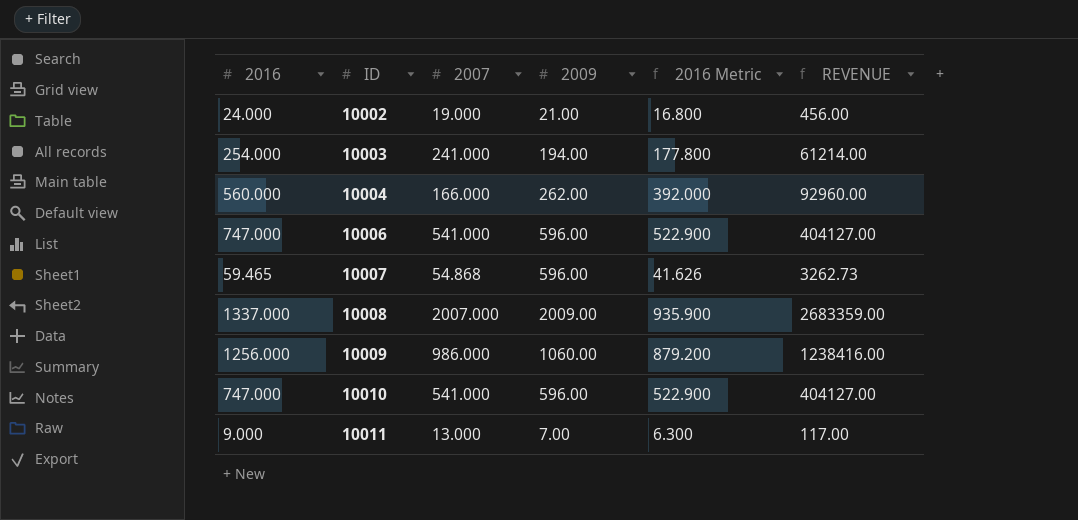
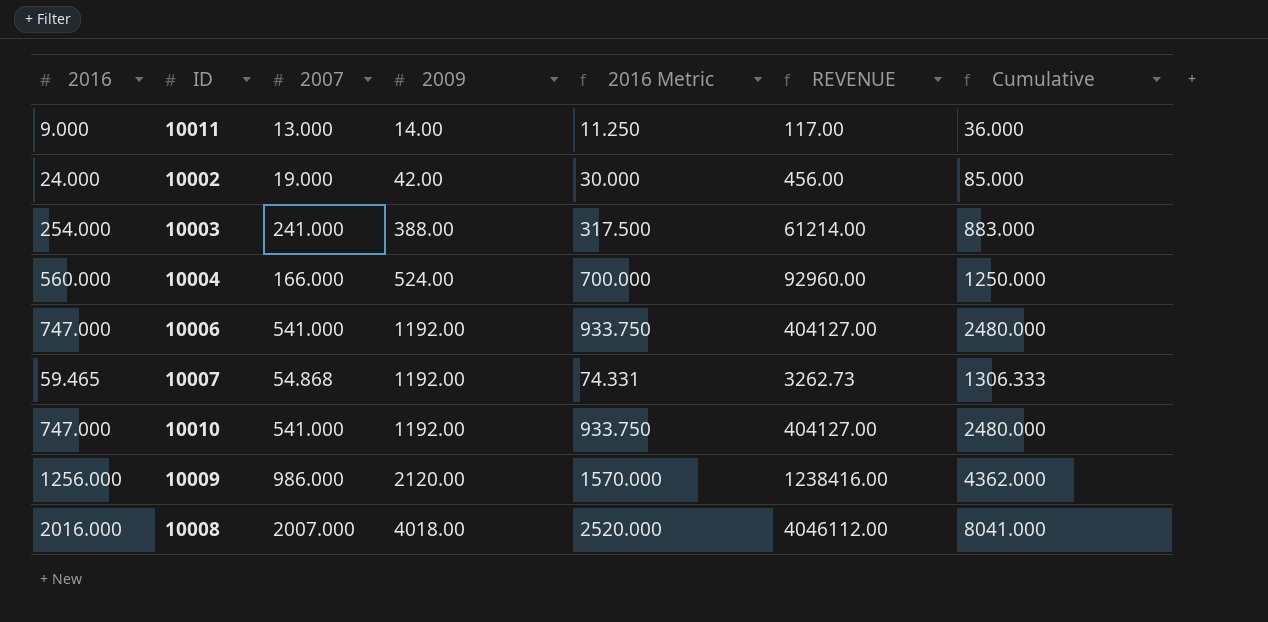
row order: ID ascending -> 2009 ascending
column 2016 Metric | formula: [2016] * 0.7 -> [2016] * 1.25
column Cumulative | formula: none -> [2016] + [2007] + [2009]
10011 | 2009: 7.00 -> 14.00
10002 | 2009: 21.00 -> 42.00
10003 | 2009: 194.00 -> 388.00
10004 | 2009: 262.00 -> 524.00
10006 | 2009: 596.00 -> 1192.00
10007 | 2009: 596.00 -> 1192.00
10010 | 2009: 596.00 -> 1192.00
10009 | 2009: 1060.00 -> 2120.00
10008 | 2016: 1337.000 -> 2016.000
10008 | 2009: 2009.00 -> 4018.00
10008 | REVENUE: 2683359.00 -> 4046112.00

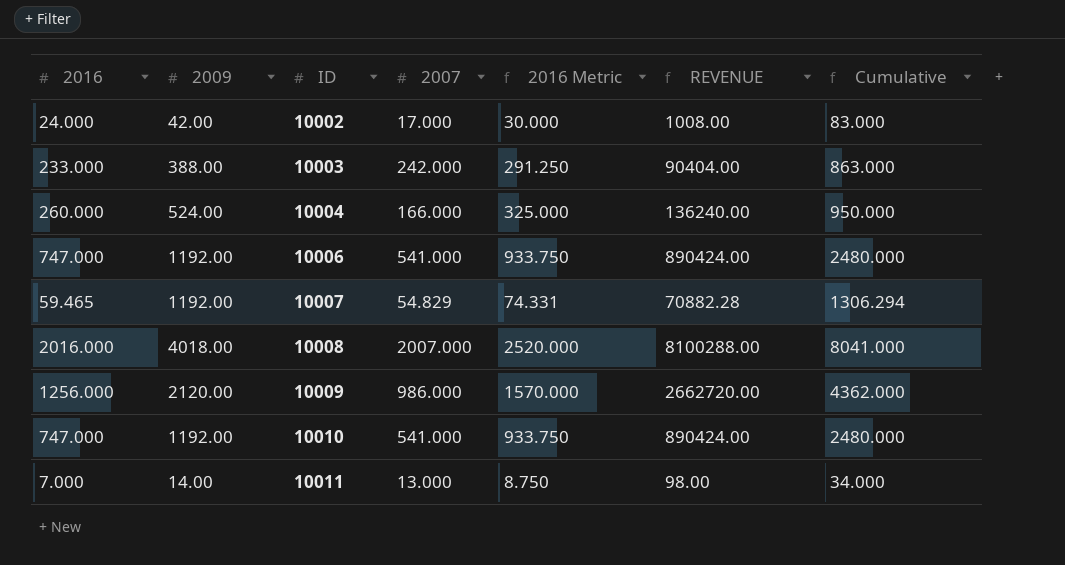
row order: 2009 ascending -> ID ascending
column 2009 | position: 4 -> 2
column REVENUE | formula: [2016] * [2007] -> [2016] * [2009]
10002 | 2007: 19.000 -> 17.000
10002 | Cumulative: 85.000 -> 83.000
10003 | 2016: 254.000 -> 233.000
10003 | 2007: 241.000 -> 242.000
10003 | 2016 Metric: 317.500 -> 291.250
10003 | Cumulative: 883.000 -> 863.000
10004 | 2016: 560.000 -> 260.000
10004 | 2016 Metric: 700.000 -> 325.000
10004 | Cumulative: 1250.000 -> 950.000
10007 | 2007: 54.868 -> 54.829
10007 | Cumulative: 1306.333 -> 1306.294
10011 | 2016: 9.000 -> 7.000
10011 | 2016 Metric: 11.250 -> 8.750
10011 | Cumulative: 36.000 -> 34.000

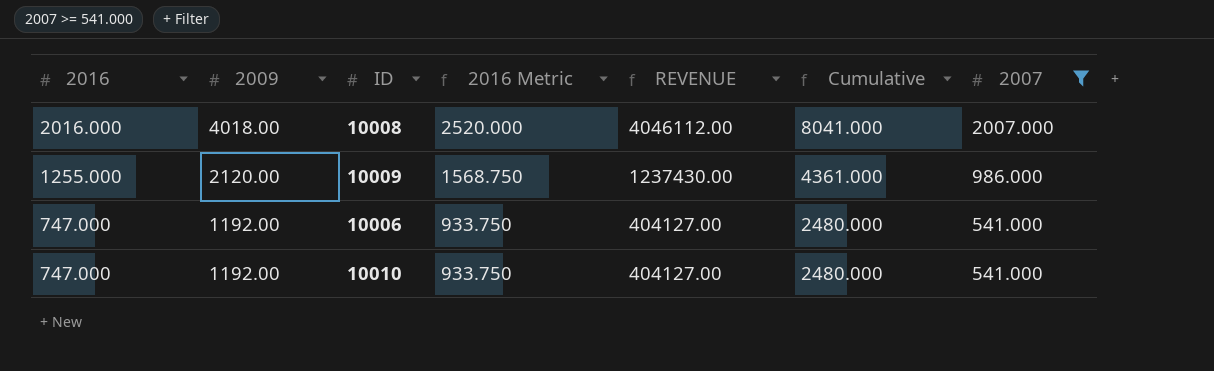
filter: none -> 2007 >= 541.000
row order: ID ascending -> 2016 descending
column REVENUE | formula: [2016] * [2009] -> [2016] * [2007]
column 2007 | position: 4 -> 7
10009 | 2016: 1256.000 -> 1255.000
10009 | 2016 Metric: 1570.000 -> 1568.750
10009 | Cumulative: 4362.000 -> 4361.000

